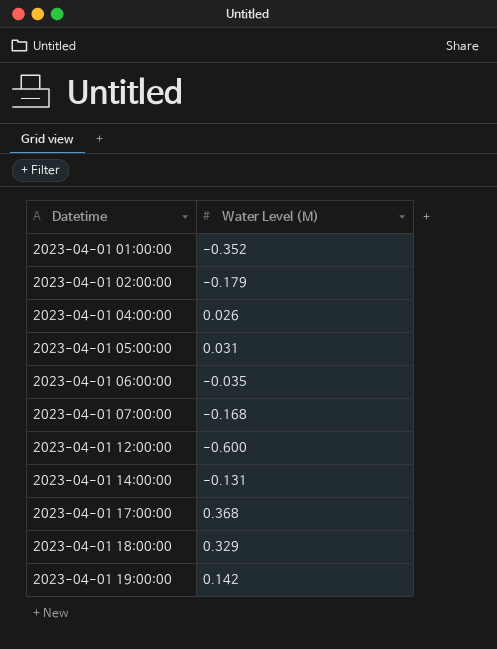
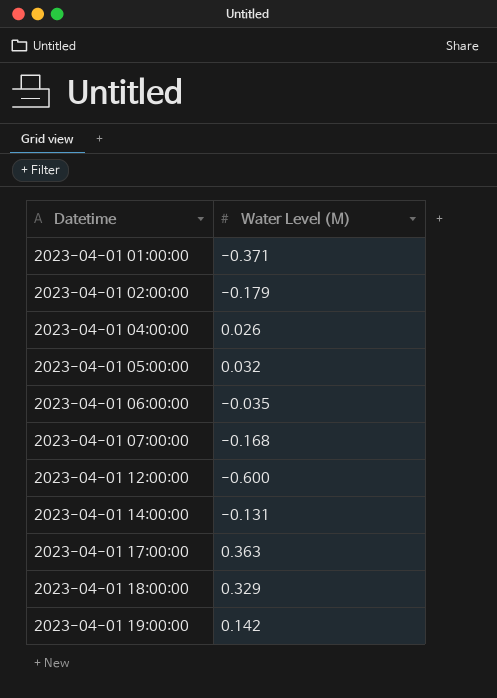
2023-04-01 01:00:00 | Water Level (M): -0.352 -> -0.371
2023-04-01 05:00:00 | Water Level (M): 0.031 -> 0.032
2023-04-01 17:00:00 | Water Level (M): 0.368 -> 0.363

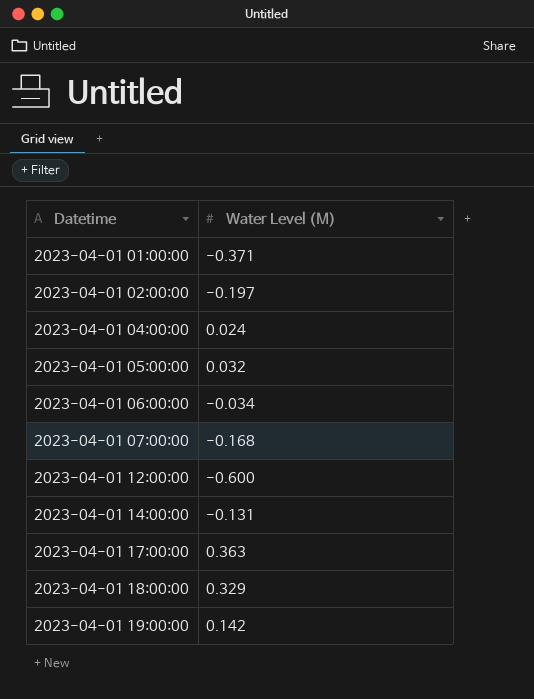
2023-04-01 02:00:00 | Water Level (M): -0.179 -> -0.197
2023-04-01 04:00:00 | Water Level (M): 0.026 -> 0.024
2023-04-01 06:00:00 | Water Level (M): -0.035 -> -0.034

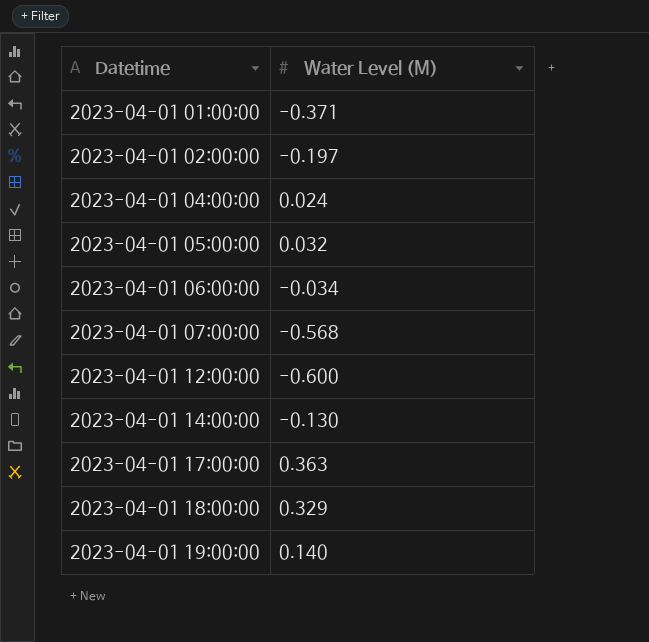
2023-04-01 07:00:00 | Water Level (M): -0.168 -> -0.568
2023-04-01 14:00:00 | Water Level (M): -0.131 -> -0.130
2023-04-01 19:00:00 | Water Level (M): 0.142 -> 0.140

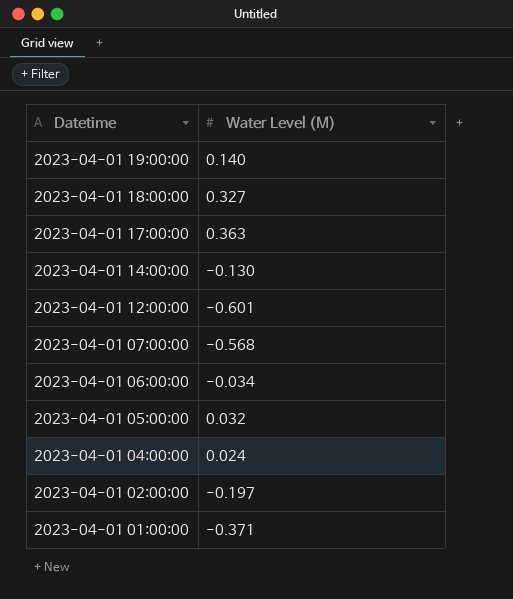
row order: Datetime ascending -> Datetime descending
2023-04-01 18:00:00 | Water Level (M): 0.329 -> 0.327
2023-04-01 12:00:00 | Water Level (M): -0.600 -> -0.601

